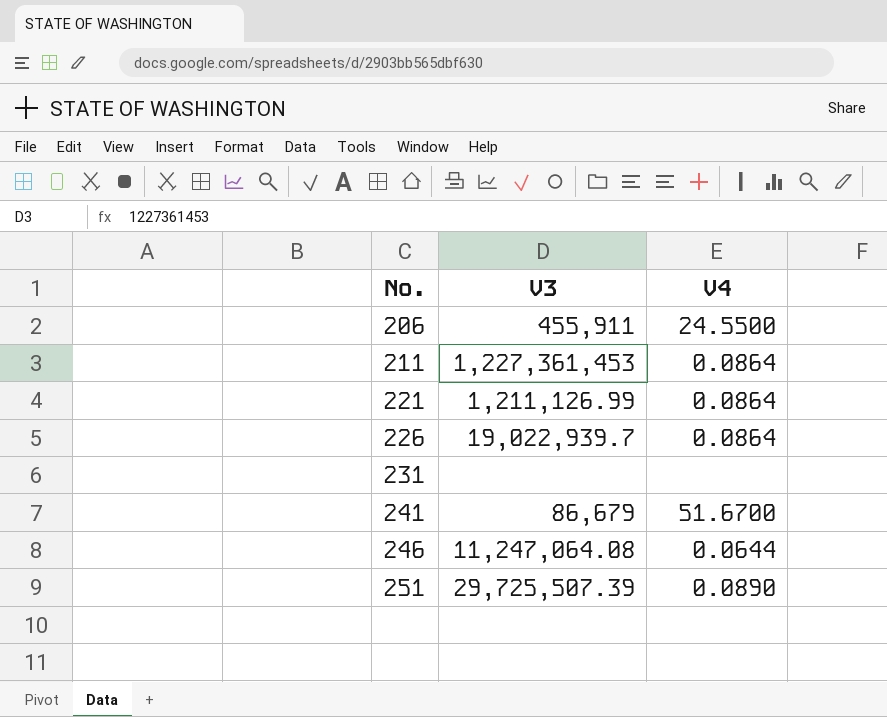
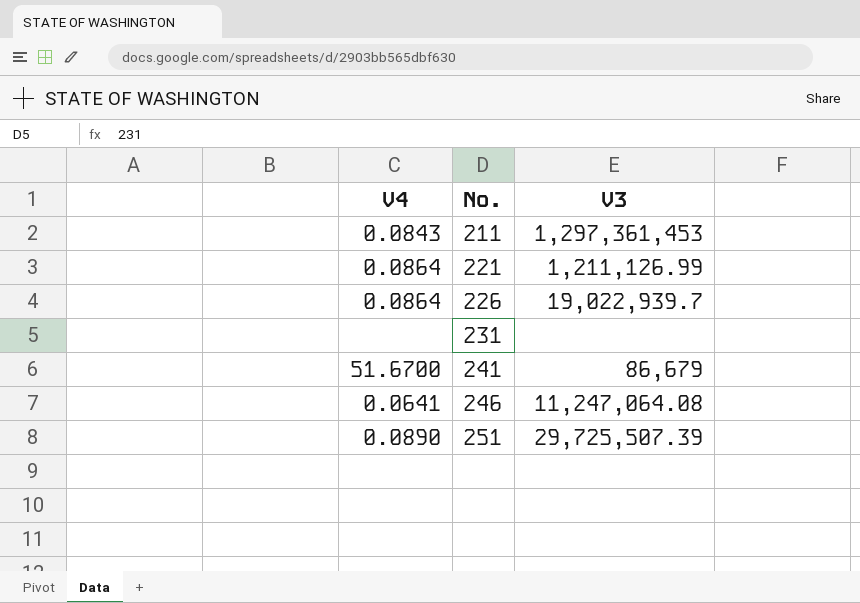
column V4 | position: 3 -> 1
row 206: 455,911 | 24.5500 -> none
211 | V4: 0.0864 -> 0.0843
211 | V3: 1,227,361,453 -> 1,297,361,453
246 | V4: 0.0644 -> 0.0641

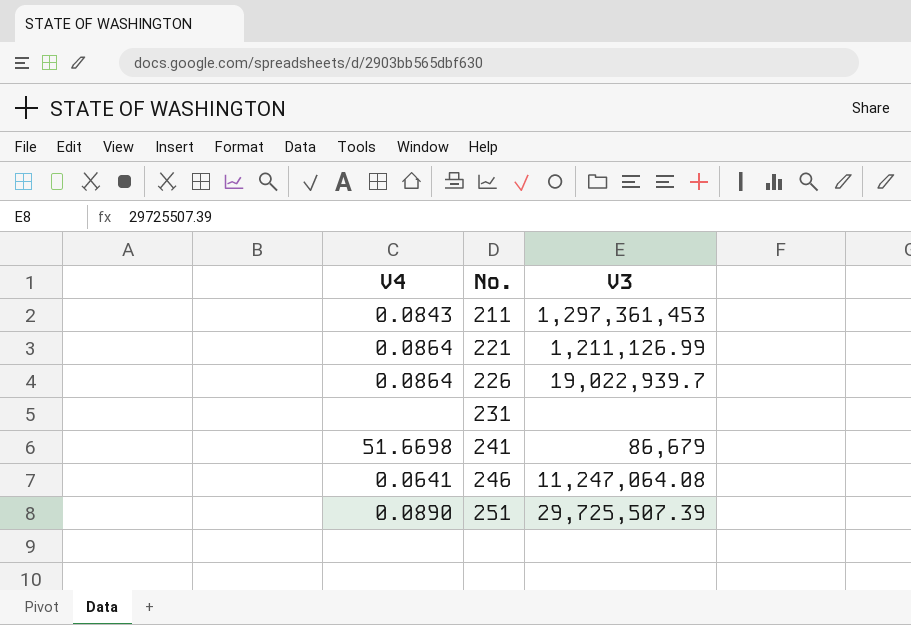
241 | V4: 51.6700 -> 51.6698

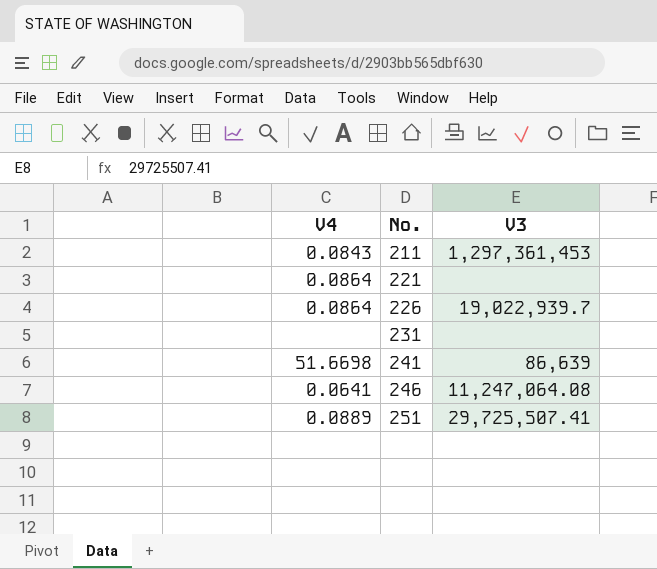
221 | V3: 1,211,126.99 -> none
241 | V3: 86,679 -> 86,639
251 | V4: 0.0890 -> 0.0889
251 | V3: 29,725,507.39 -> 29,725,507.41

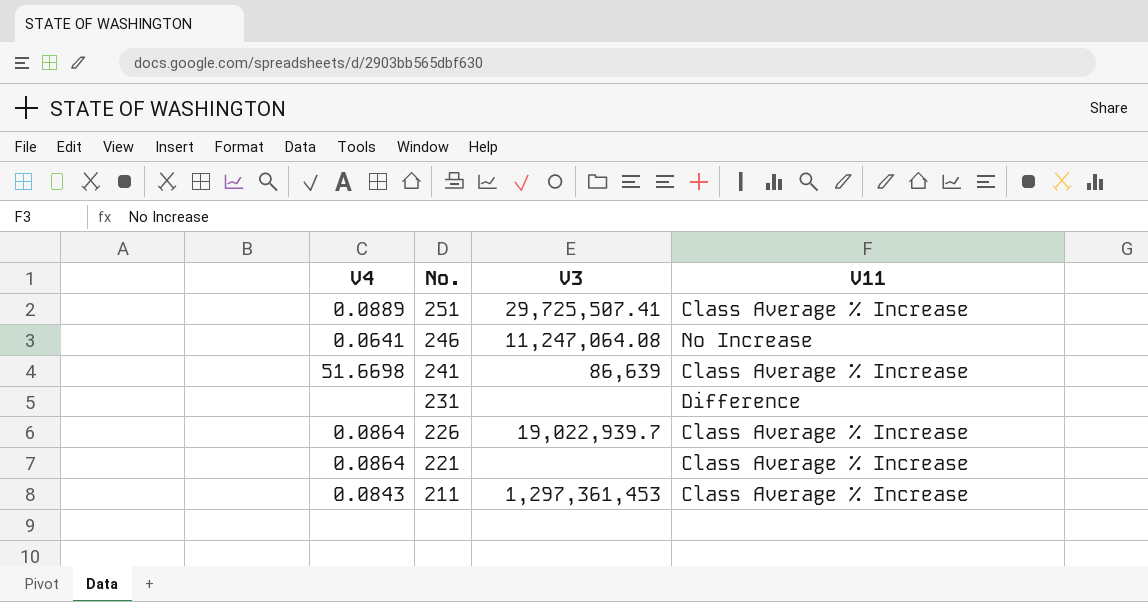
row order: No. ascending -> No. descending
column V11 | position: none -> 4

